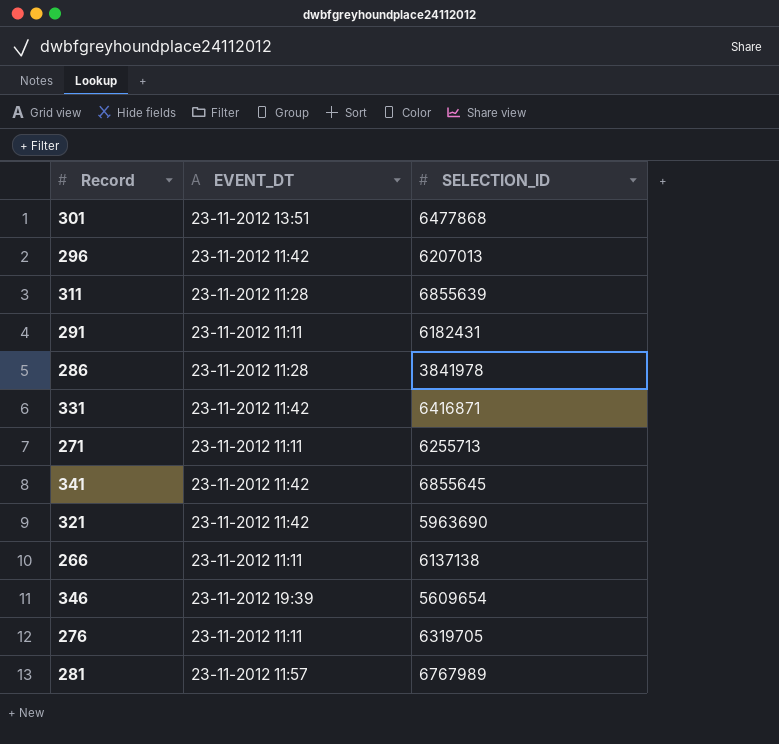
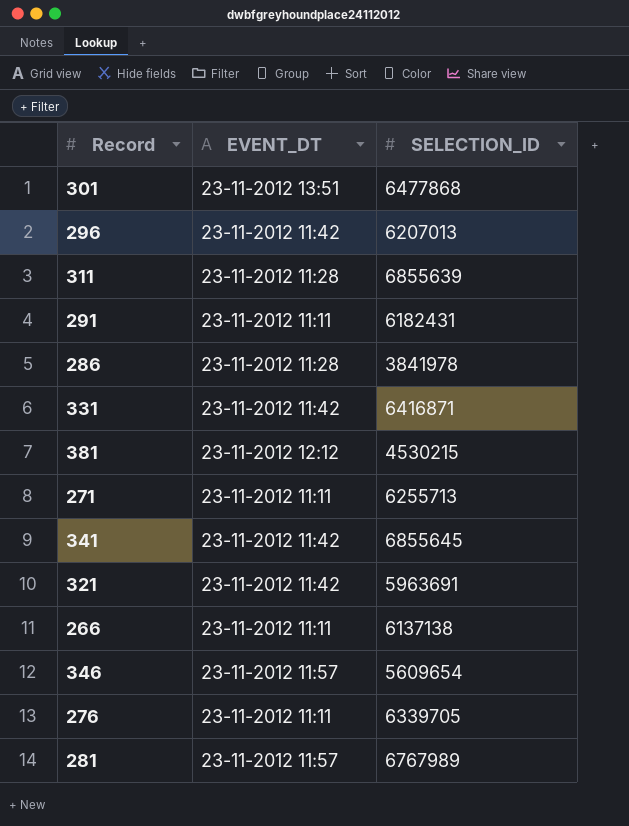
row 381: none -> 23-11-2012 12:12 | 4530215
321 | SELECTION_ID: 5963690 -> 5963691
346 | EVENT_DT: 23-11-2012 19:39 -> 23-11-2012 11:57
276 | SELECTION_ID: 6319705 -> 6339705

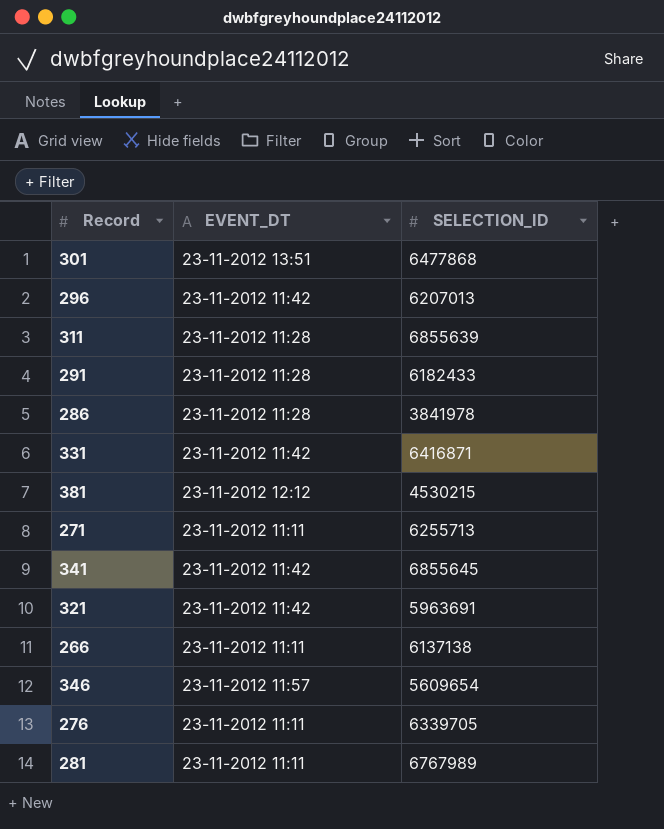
291 | EVENT_DT: 23-11-2012 11:11 -> 23-11-2012 11:28
291 | SELECTION_ID: 6182431 -> 6182433
281 | EVENT_DT: 23-11-2012 11:57 -> 23-11-2012 11:11

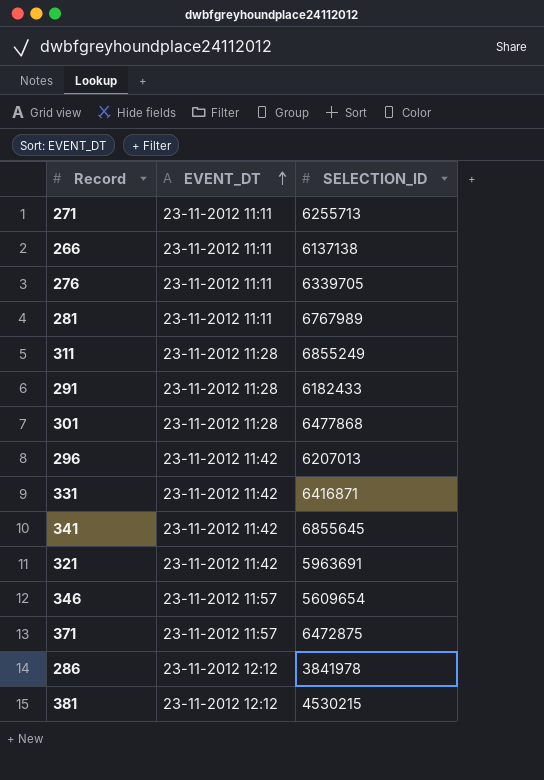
row order: none -> EVENT_DT ascending
311 | SELECTION_ID: 6855639 -> 6855249
301 | EVENT_DT: 23-11-2012 13:51 -> 23-11-2012 11:28
row 371: none -> 23-11-2012 11:57 | 6472875
286 | EVENT_DT: 23-11-2012 11:28 -> 23-11-2012 12:12

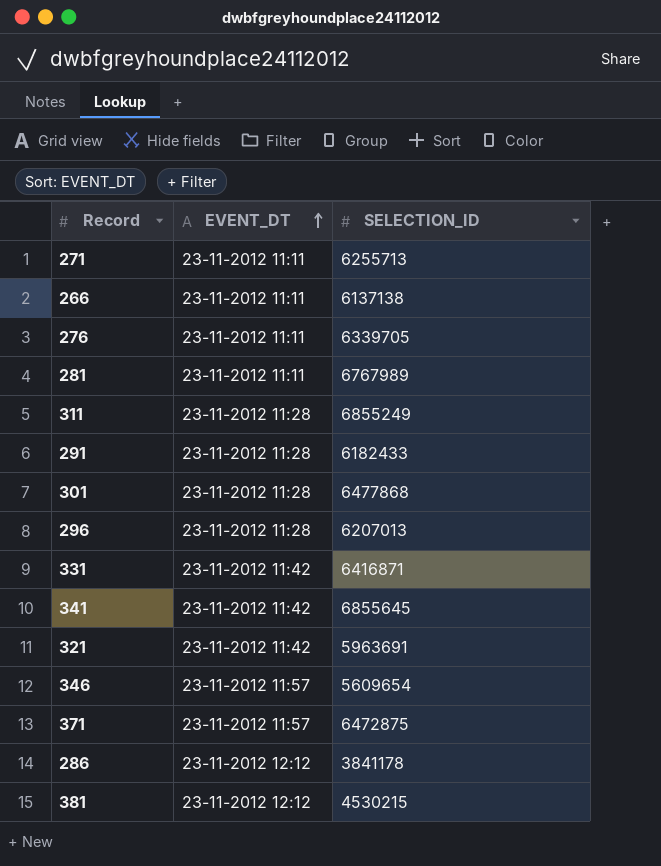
296 | EVENT_DT: 23-11-2012 11:42 -> 23-11-2012 11:28
286 | SELECTION_ID: 3841978 -> 3841178

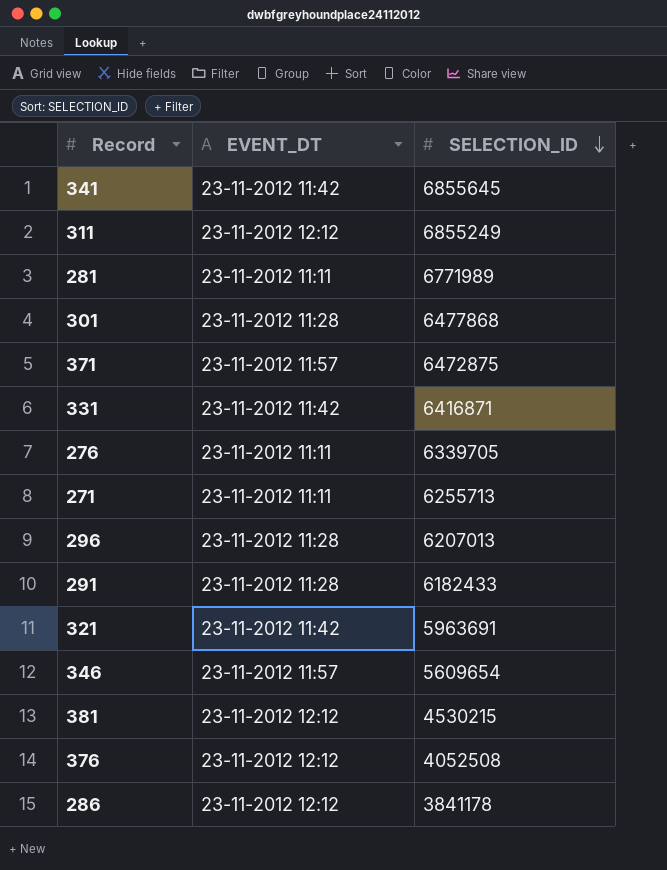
row order: EVENT_DT ascending -> SELECTION_ID descending
row 266: 23-11-2012 11:11 | 6137138 -> none
311 | EVENT_DT: 23-11-2012 11:28 -> 23-11-2012 12:12
281 | SELECTION_ID: 6767989 -> 6771989
row 376: none -> 23-11-2012 12:12 | 4052508

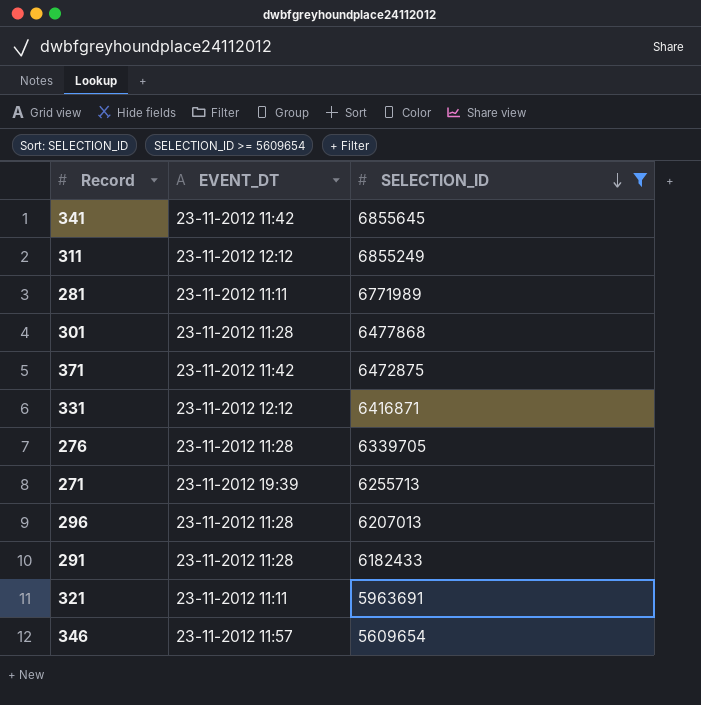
filter: none -> SELECTION_ID >= 5609654
371 | EVENT_DT: 23-11-2012 11:57 -> 23-11-2012 11:42
331 | EVENT_DT: 23-11-2012 11:42 -> 23-11-2012 12:12
276 | EVENT_DT: 23-11-2012 11:11 -> 23-11-2012 11:28
271 | EVENT_DT: 23-11-2012 11:11 -> 23-11-2012 19:39
321 | EVENT_DT: 23-11-2012 11:42 -> 23-11-2012 11:11

